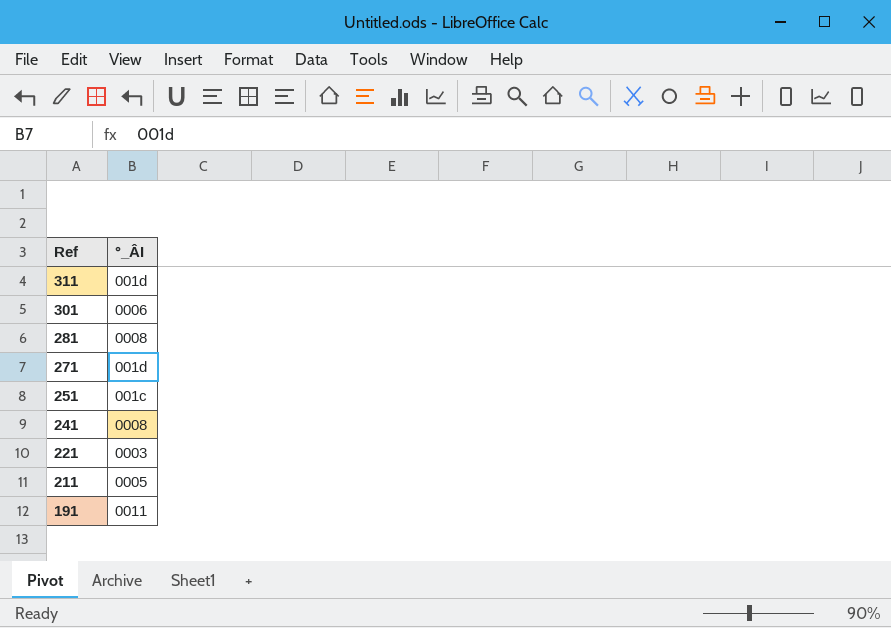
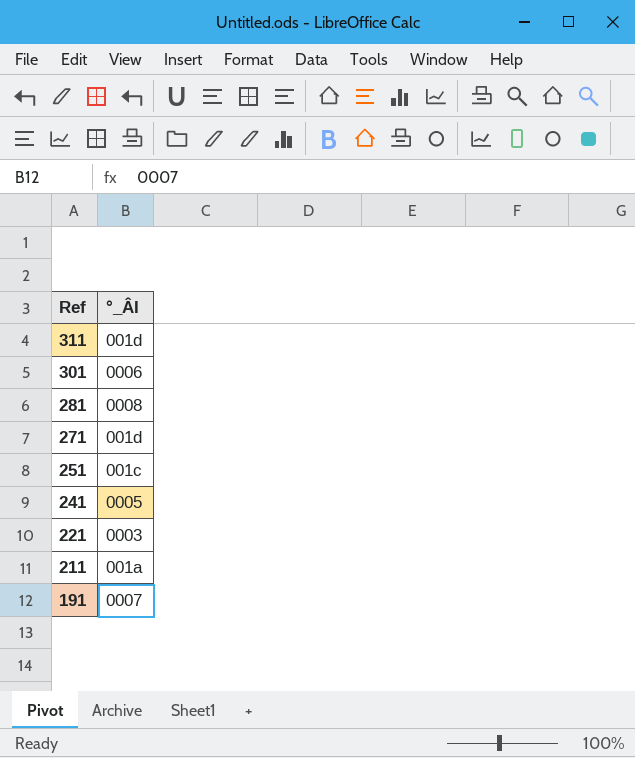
241 | °_ÂI: 0008 -> 0005
211 | °_ÂI: 0005 -> 001a
191 | °_ÂI: 0011 -> 0007

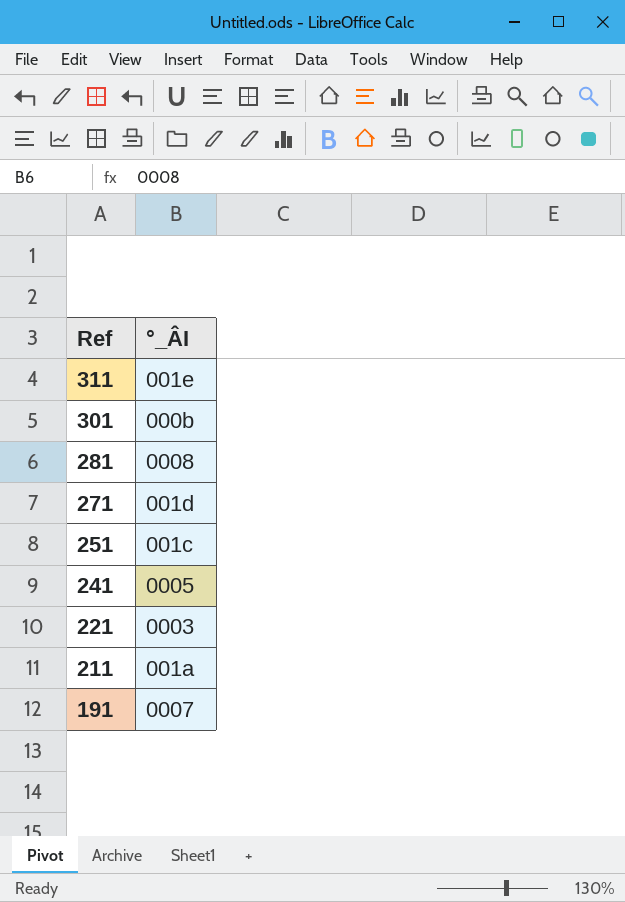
311 | °_ÂI: 001d -> 001e
301 | °_ÂI: 0006 -> 000b

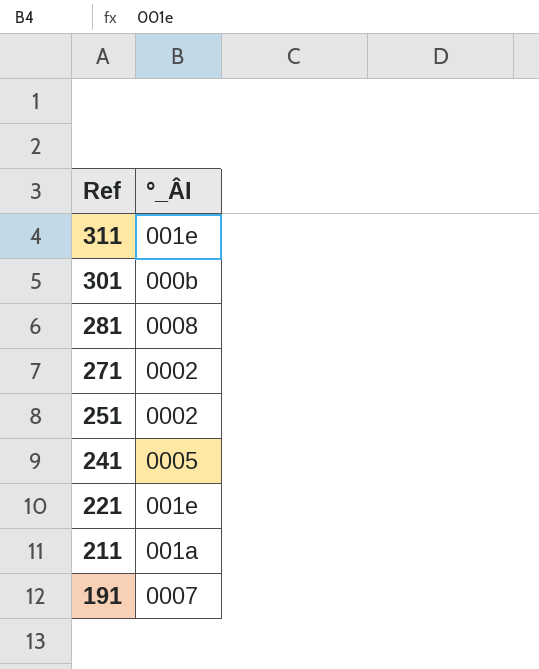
271 | °_ÂI: 001d -> 0002
251 | °_ÂI: 001c -> 0002
221 | °_ÂI: 0003 -> 001e

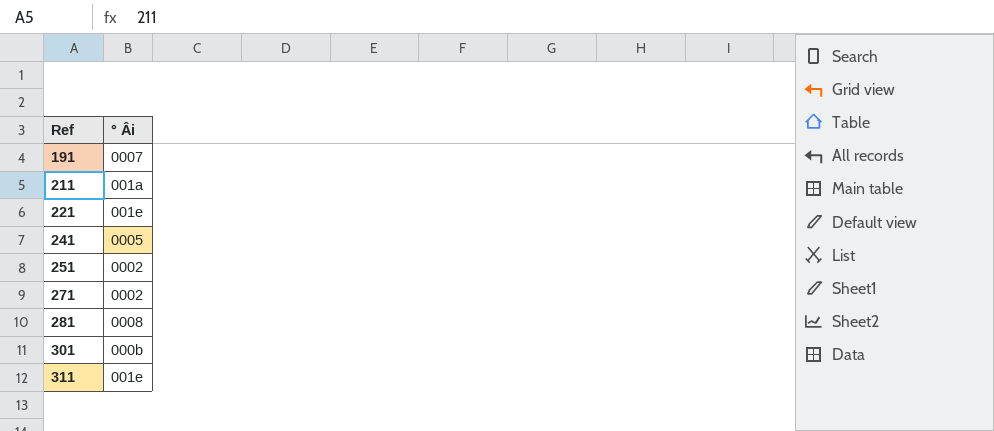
row order: Ref descending -> Ref ascending
column name: °_ÂI -> ° Âi

